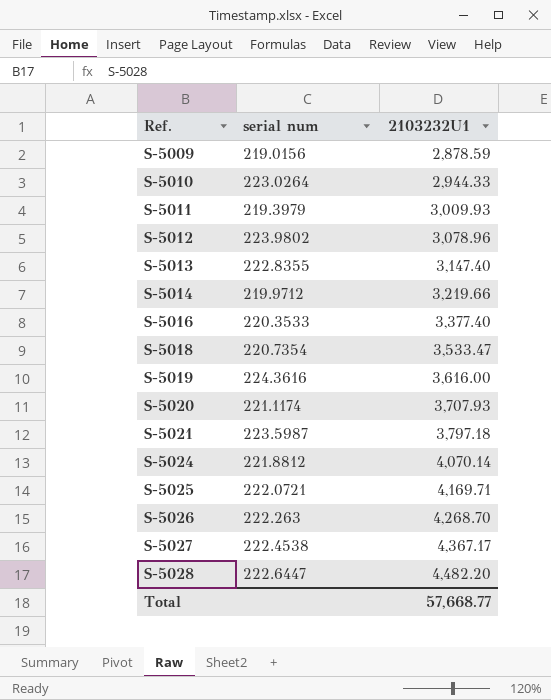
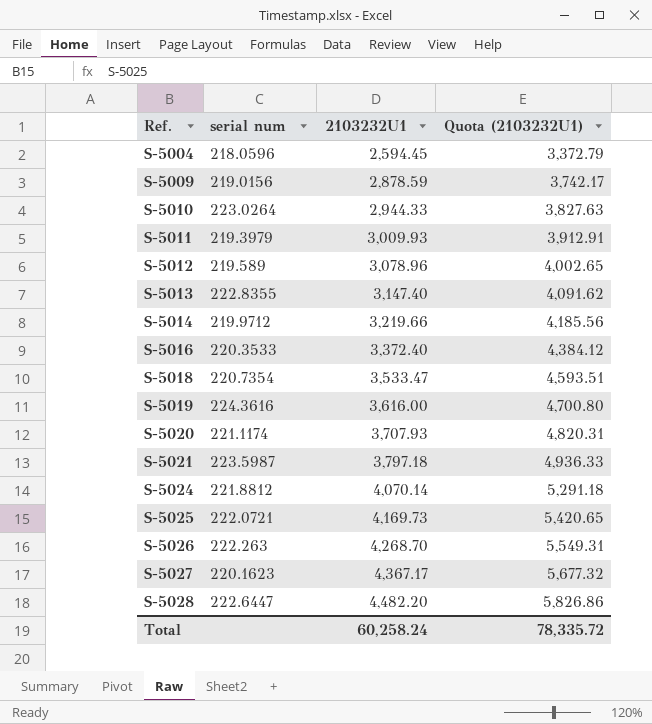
column Quota (2103232U1) | formula: none -> [2103232U1] * 1.3
row S-5004: none -> 218.0596 | 2,594.45 | 3,372.79
S-5012 | serial num: 223.9802 -> 219.589
S-5016 | 2103232U1: 3,377.40 -> 3,372.40
S-5025 | 2103232U1: 4,169.71 -> 4,169.73
S-5027 | serial num: 222.4538 -> 220.1623
Total | 2103232U1: 57,668.77 -> 60,258.24

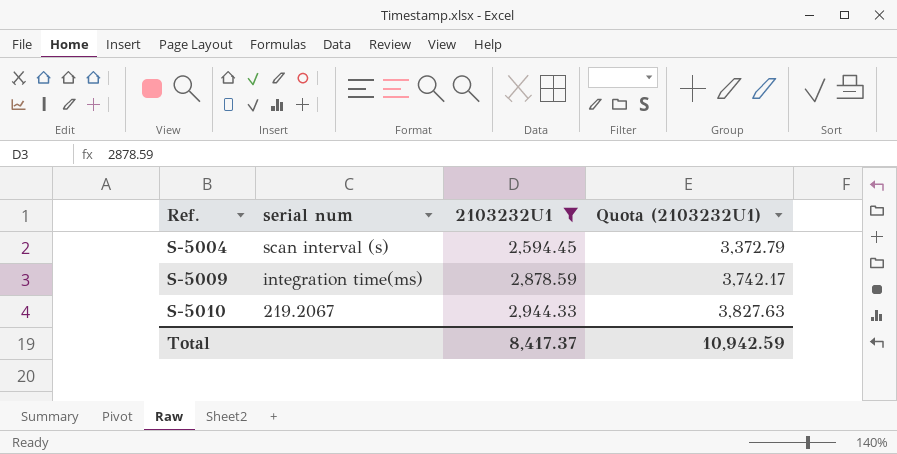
filter: none -> 2103232U1 <= 2,944.33
S-5004 | serial num: 218.0596 -> scan interval (s)
S-5009 | serial num: 219.0156 -> integration time(ms)
S-5010 | serial num: 223.0264 -> 219.2067
Total | 2103232U1: 60,258.24 -> 8,417.37
Total | Quota (2103232U1): 78,335.72 -> 10,942.59

